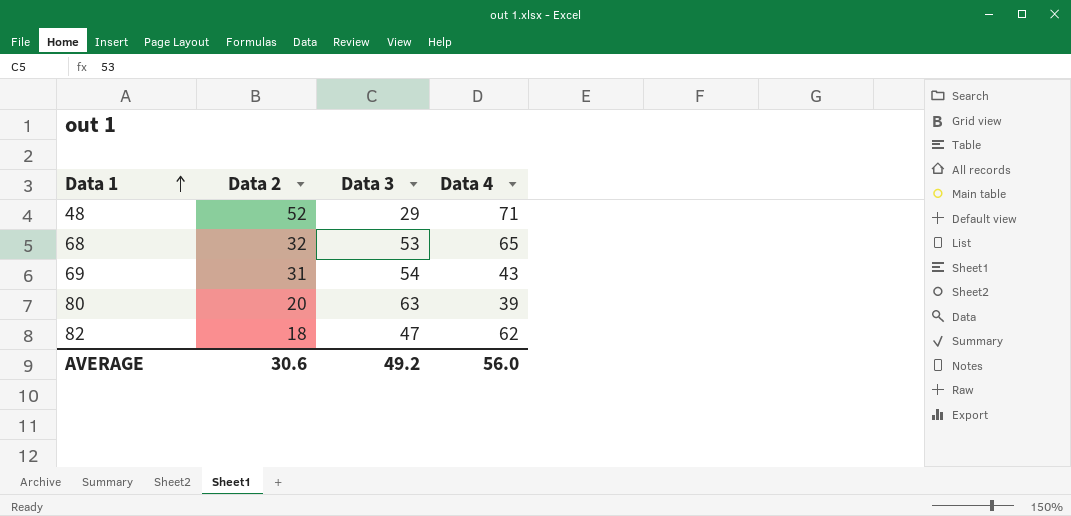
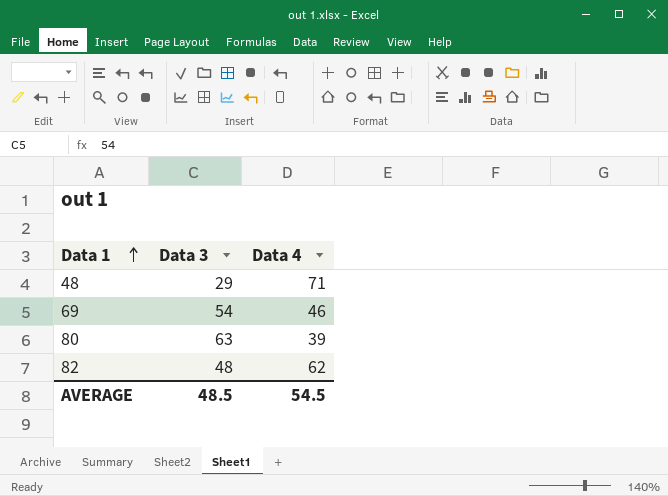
column Data 2 | position: 2 -> none
row 68: 32 | 53 | 65 -> none
69 | Data 4: 43 -> 46
82 | Data 3: 47 -> 48
AVERAGE | Data 3: 49.2 -> 48.5
AVERAGE | Data 4: 56.0 -> 54.5

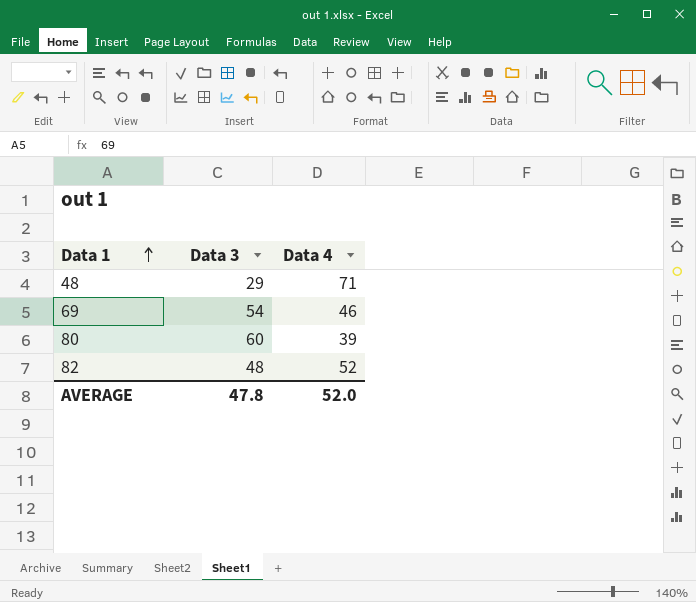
80 | Data 3: 63 -> 60
82 | Data 4: 62 -> 52
AVERAGE | Data 3: 48.5 -> 47.8
AVERAGE | Data 4: 54.5 -> 52.0

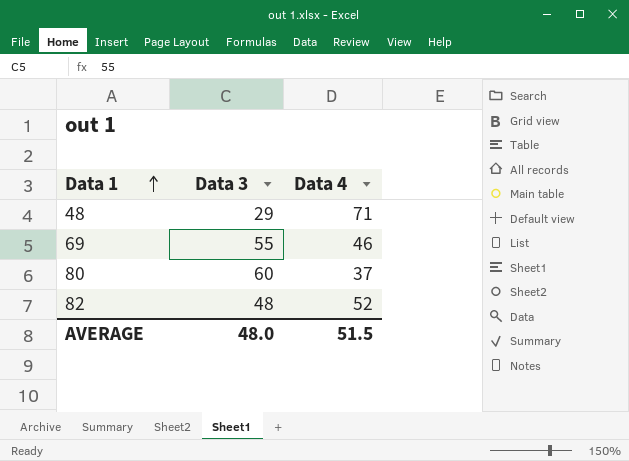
69 | Data 3: 54 -> 55
80 | Data 4: 39 -> 37
AVERAGE | Data 3: 47.8 -> 48.0
AVERAGE | Data 4: 52.0 -> 51.5

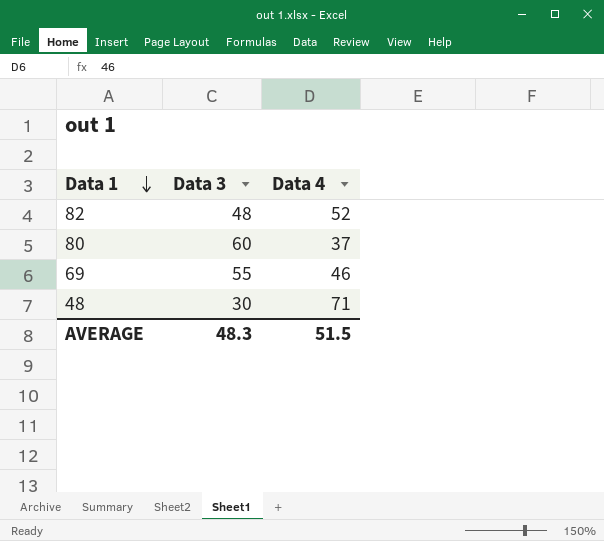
row order: Data 1 ascending -> Data 1 descending
48 | Data 3: 29 -> 30
AVERAGE | Data 3: 48.0 -> 48.3

